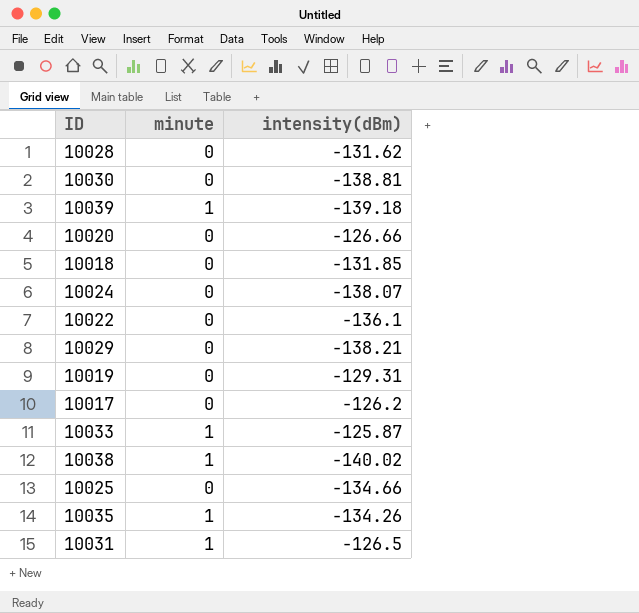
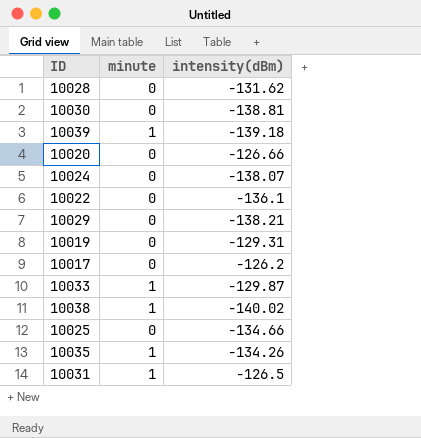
row 10018: 0 | -131.85 -> none
10033 | intensity(dBm): -125.87 -> -129.87

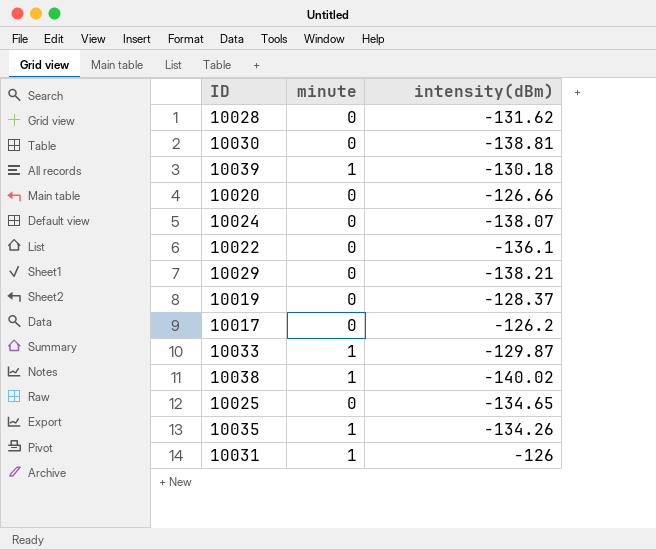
10039 | intensity(dBm): -139.18 -> -130.18
10019 | intensity(dBm): -129.31 -> -128.37
10025 | intensity(dBm): -134.66 -> -134.65
10031 | intensity(dBm): -126.5 -> -126

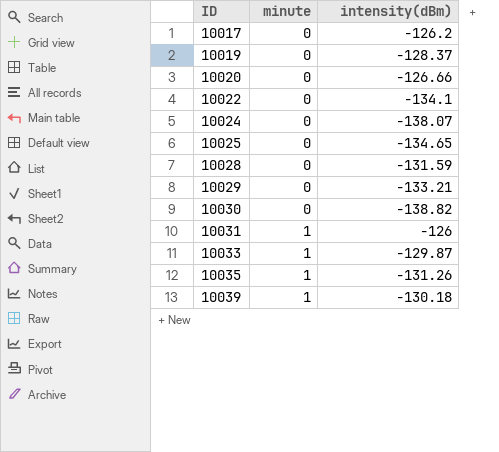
row order: none -> ID ascending
row 10038: 1 | -140.02 -> none
10022 | intensity(dBm): -136.1 -> -134.1
10028 | intensity(dBm): -131.62 -> -131.59
10029 | intensity(dBm): -138.21 -> -133.21
10030 | intensity(dBm): -138.81 -> -138.82
10035 | intensity(dBm): -134.26 -> -131.26

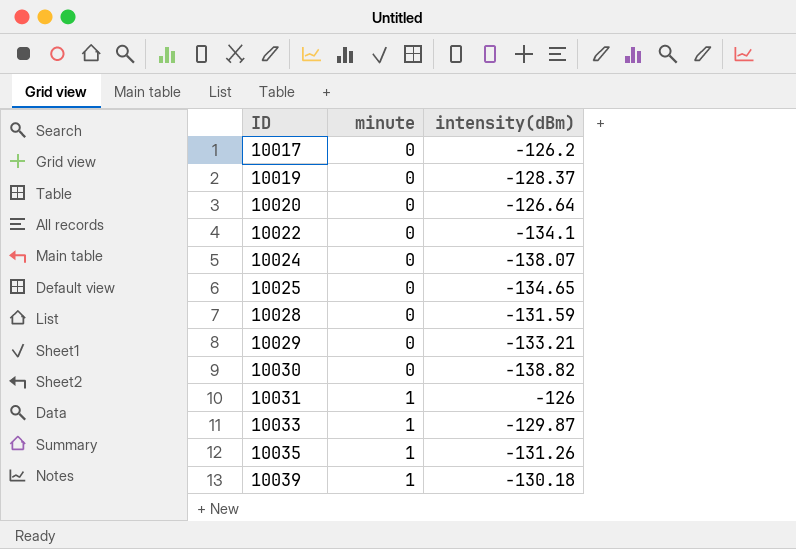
10020 | intensity(dBm): -126.66 -> -126.64

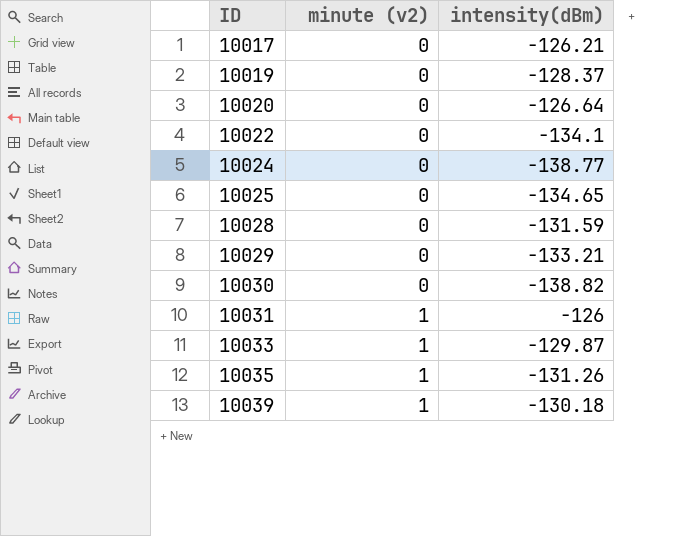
column name: minute -> minute (v2)
10017 | intensity(dBm): -126.2 -> -126.21
10024 | intensity(dBm): -138.07 -> -138.77

